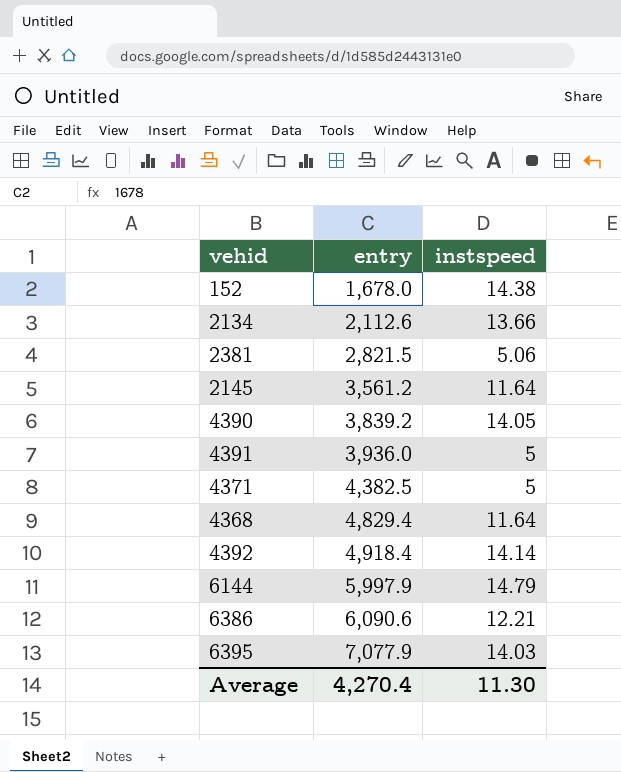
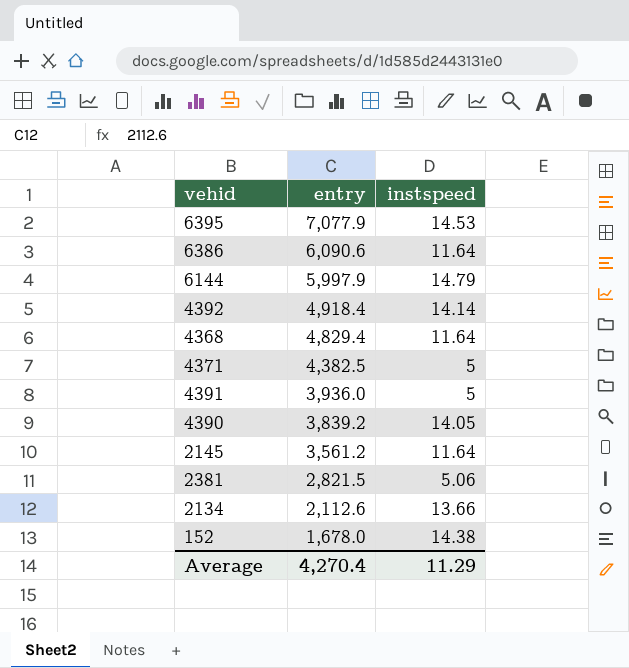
row order: entry ascending -> entry descending
6395 | instspeed: 14.03 -> 14.53
6386 | instspeed: 12.21 -> 11.64
Average | instspeed: 11.30 -> 11.29

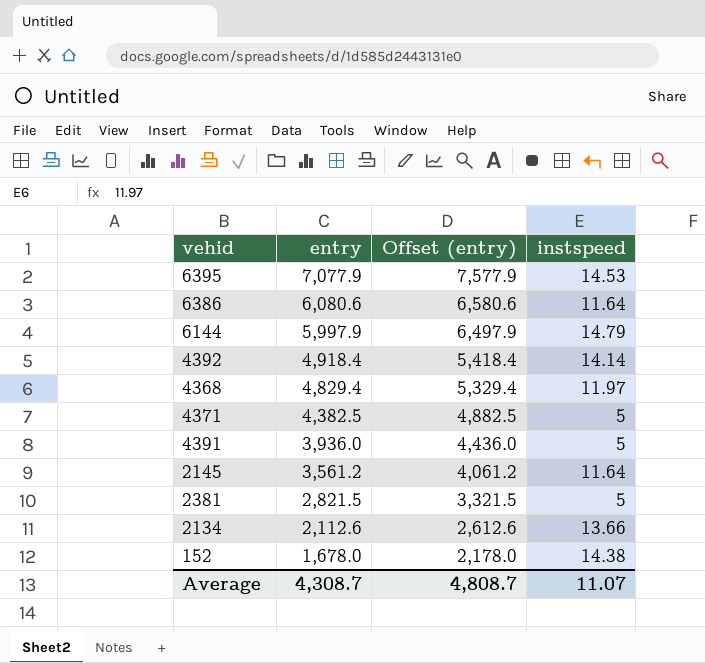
column Offset (entry) | formula: none -> [entry] + 500
row 4390: 3,839.2 | 14.05 -> none
6386 | entry: 6,090.6 -> 6,080.6
4368 | instspeed: 11.64 -> 11.97
2381 | instspeed: 5.06 -> 5
Average | entry: 4,270.4 -> 4,308.7
Average | instspeed: 11.29 -> 11.07

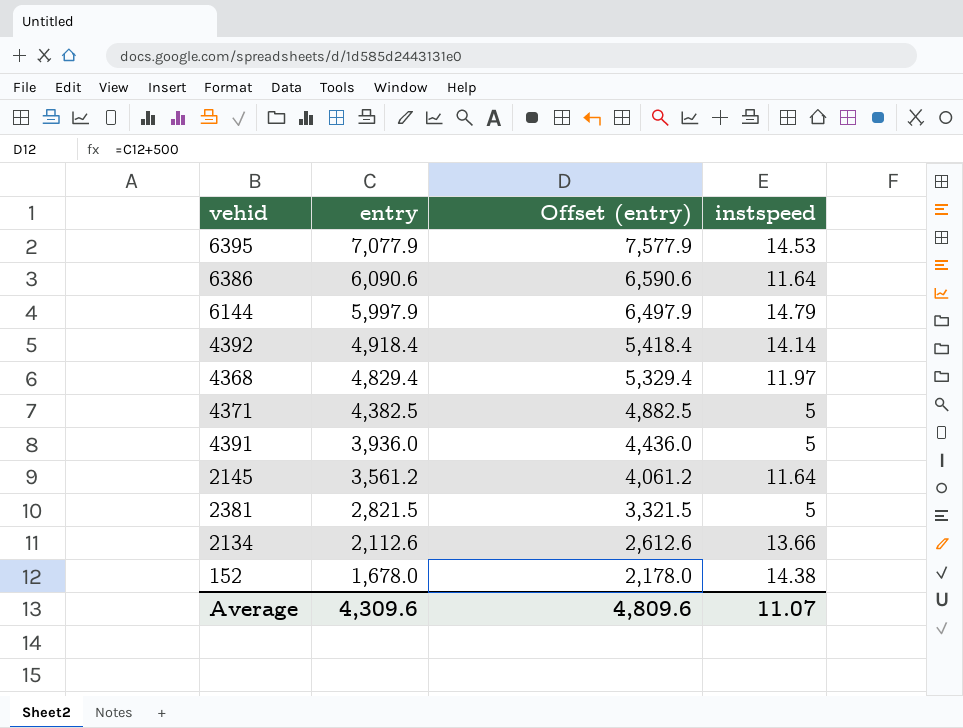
6386 | entry: 6,080.6 -> 6,090.6
6386 | Offset (entry): 6,580.6 -> 6,590.6
Average | entry: 4,308.7 -> 4,309.6
Average | Offset (entry): 4,808.7 -> 4,809.6

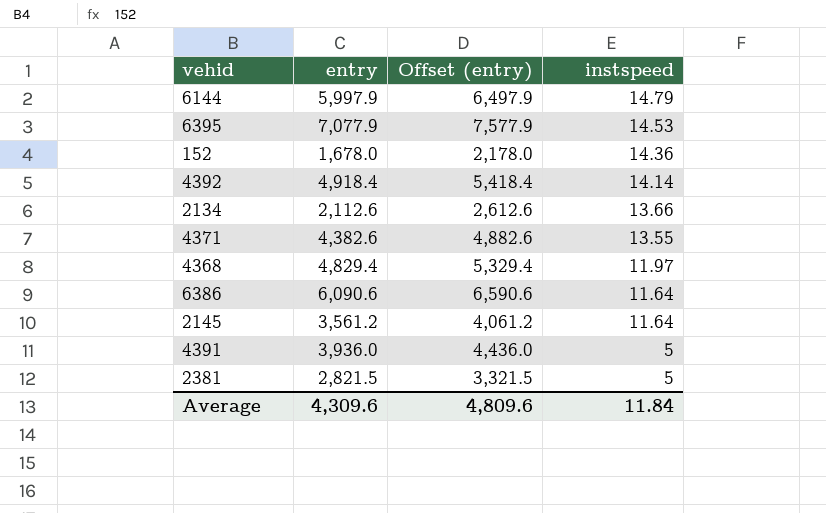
row order: entry descending -> instspeed descending
152 | instspeed: 14.38 -> 14.36
4371 | entry: 4,382.5 -> 4,382.6
4371 | Offset (entry): 4,882.5 -> 4,882.6
4371 | instspeed: 5 -> 13.55
Average | instspeed: 11.07 -> 11.84

